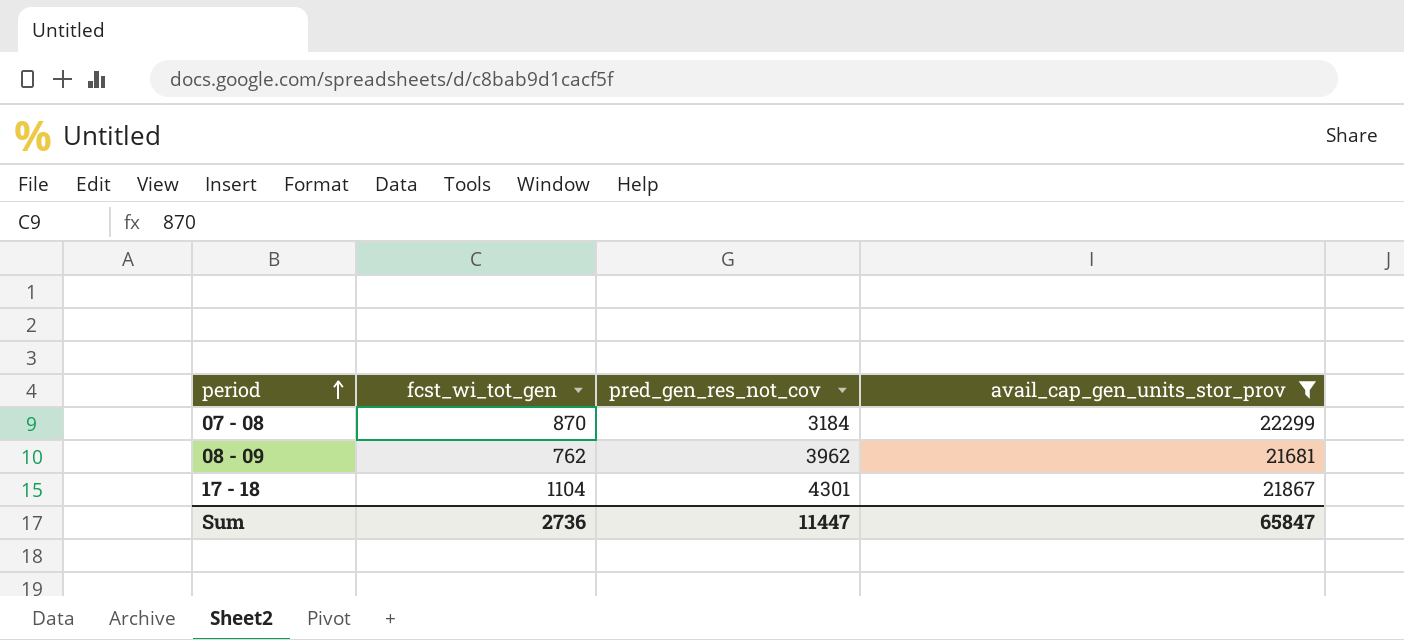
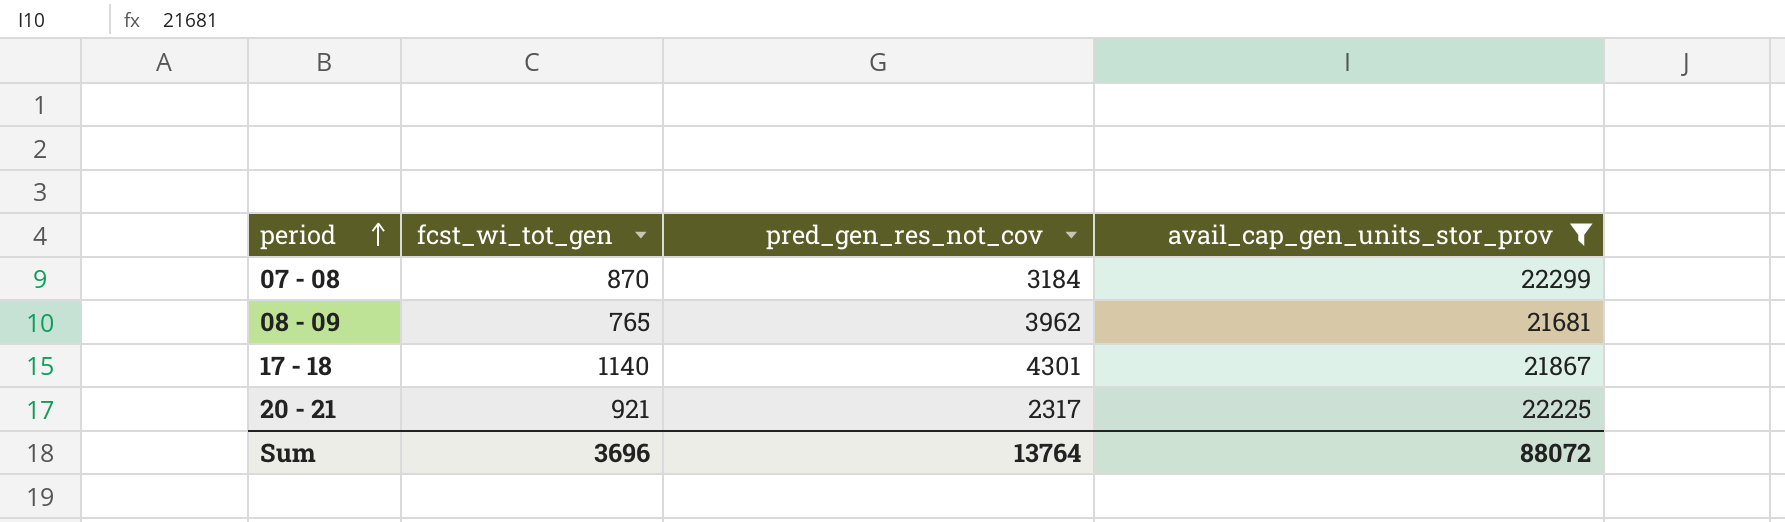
08 - 09 | fcst_wi_tot_gen: 762 -> 765
17 - 18 | fcst_wi_tot_gen: 1104 -> 1140
row 20 - 21: none -> 921 | 2317 | 22225
Sum | fcst_wi_tot_gen: 2736 -> 3696
Sum | pred_gen_res_not_cov: 11447 -> 13764
Sum | avail_cap_gen_units_stor_prov: 65847 -> 88072

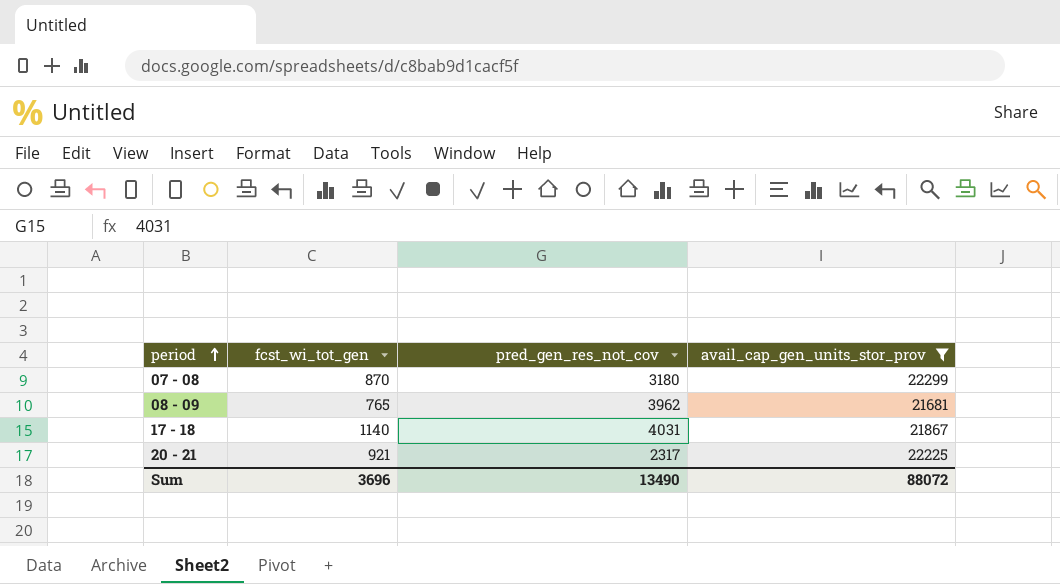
07 - 08 | pred_gen_res_not_cov: 3184 -> 3180
17 - 18 | pred_gen_res_not_cov: 4301 -> 4031
Sum | pred_gen_res_not_cov: 13764 -> 13490

